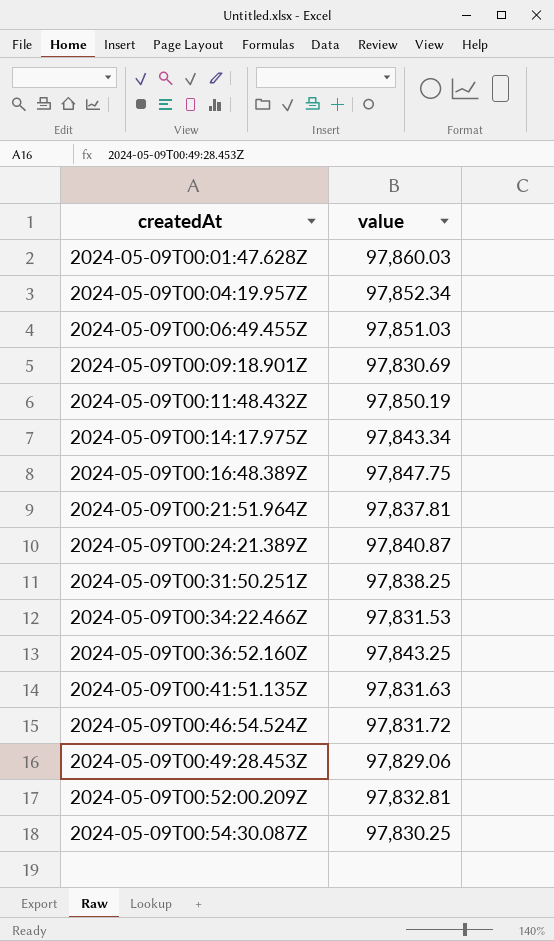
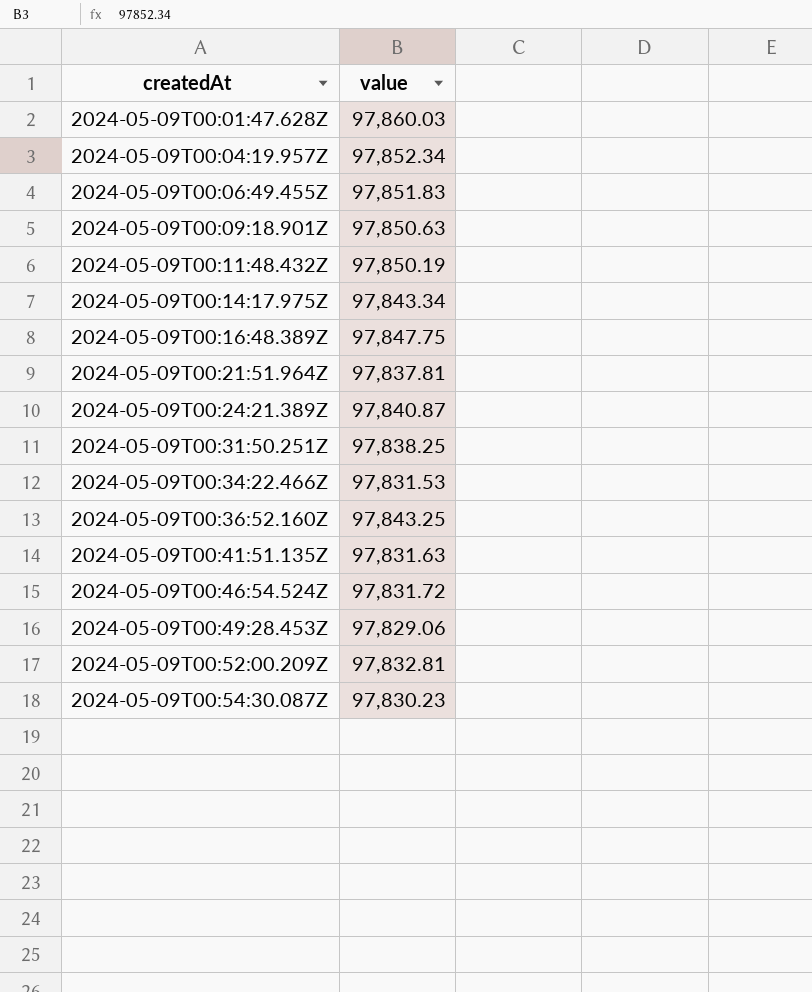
2024-05-09T00:06:49.455Z | value: 97,851.03 -> 97,851.83
2024-05-09T00:09:18.901Z | value: 97,830.69 -> 97,850.63
2024-05-09T00:54:30.087Z | value: 97,830.25 -> 97,830.23

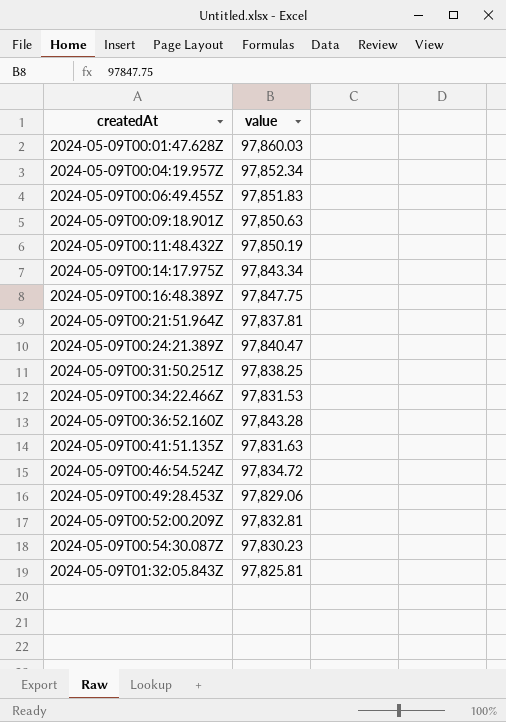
2024-05-09T00:24:21.389Z | value: 97,840.87 -> 97,840.47
2024-05-09T00:36:52.160Z | value: 97,843.25 -> 97,843.28
2024-05-09T00:46:54.524Z | value: 97,831.72 -> 97,834.72
row 2024-05-09T01:32:05.843Z: none -> 97,825.81

